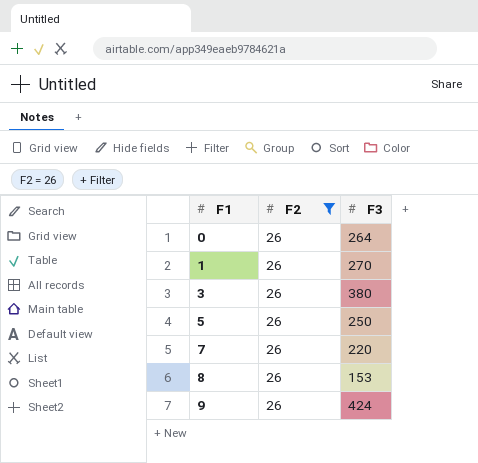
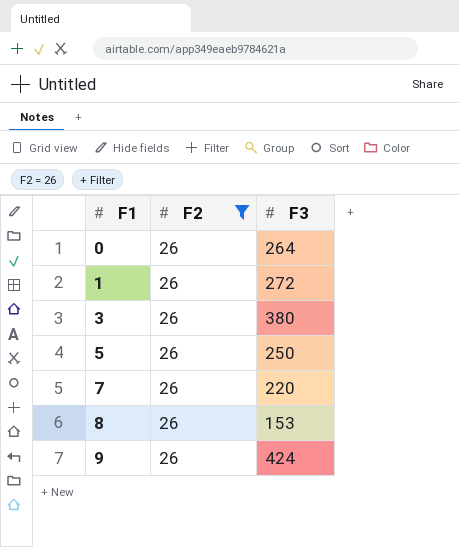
1 | F3: 270 -> 272

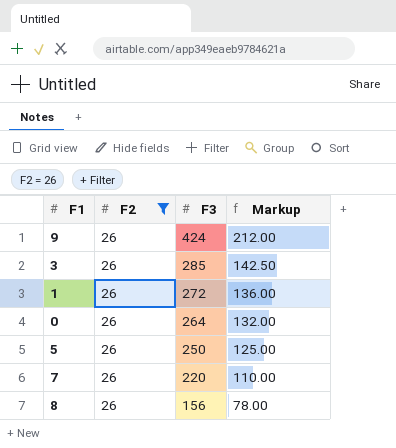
row order: F1 ascending -> F3 descending
column Markup | formula: none -> [F3] * 0.5
3 | F3: 380 -> 285
8 | F3: 153 -> 156

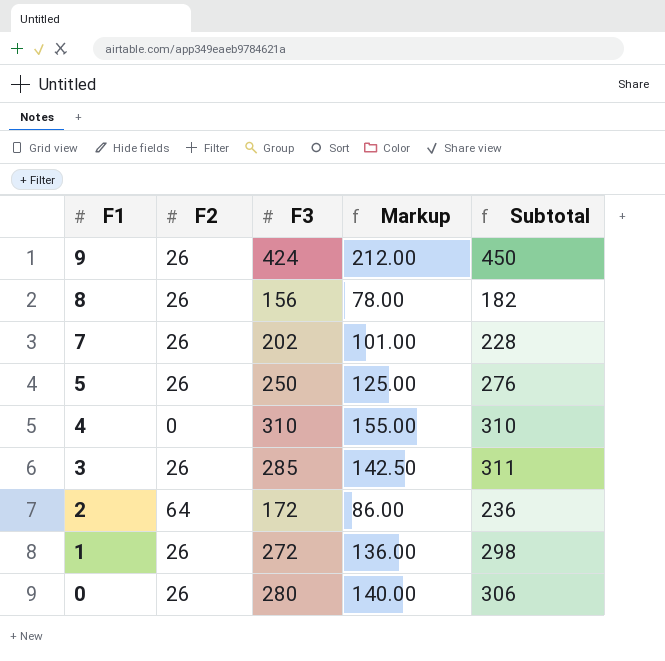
filter: F2 = 26 -> none
row order: F3 descending -> F1 descending
column Subtotal | formula: none -> [F2] + [F3]
7 | F3: 220 -> 202
7 | Markup: 110.00 -> 101.00
0 | F3: 264 -> 280
0 | Markup: 132.00 -> 140.00

